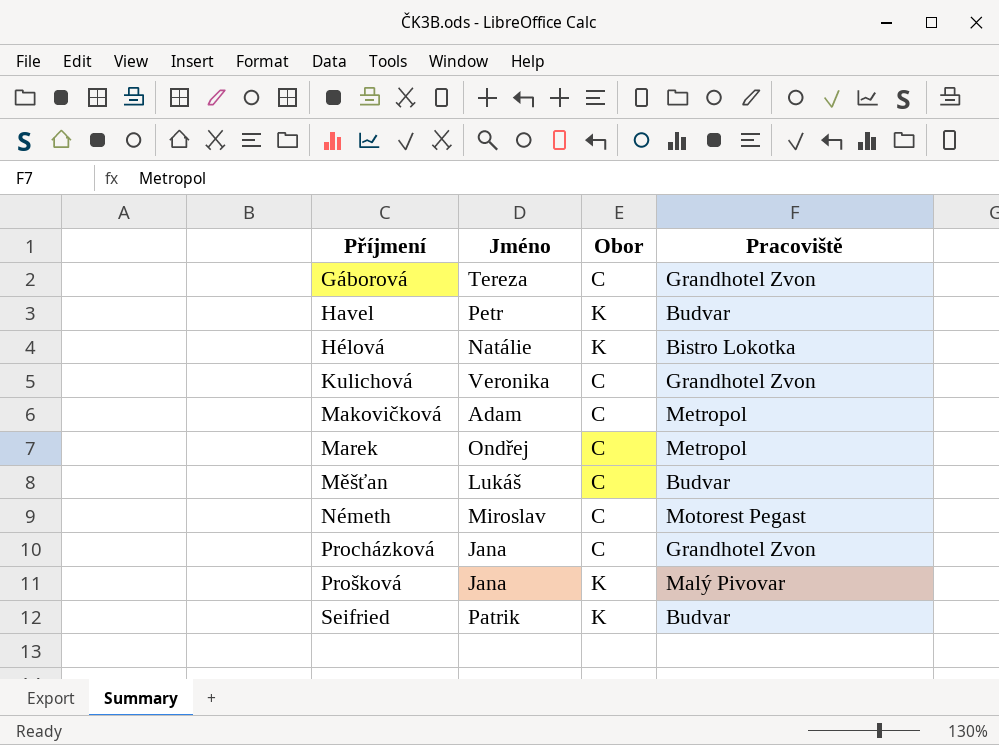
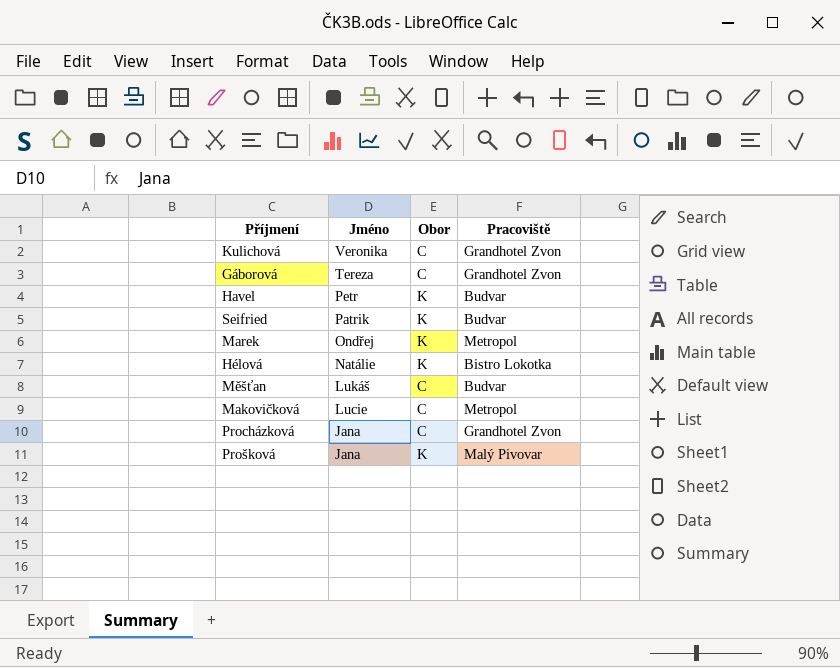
row order: Příjmení ascending -> Jméno descending
row Németh: Miroslav | C | Motorest Pegast -> none
Marek | Obor: C -> K
Makovičková | Jméno: Adam -> Lucie

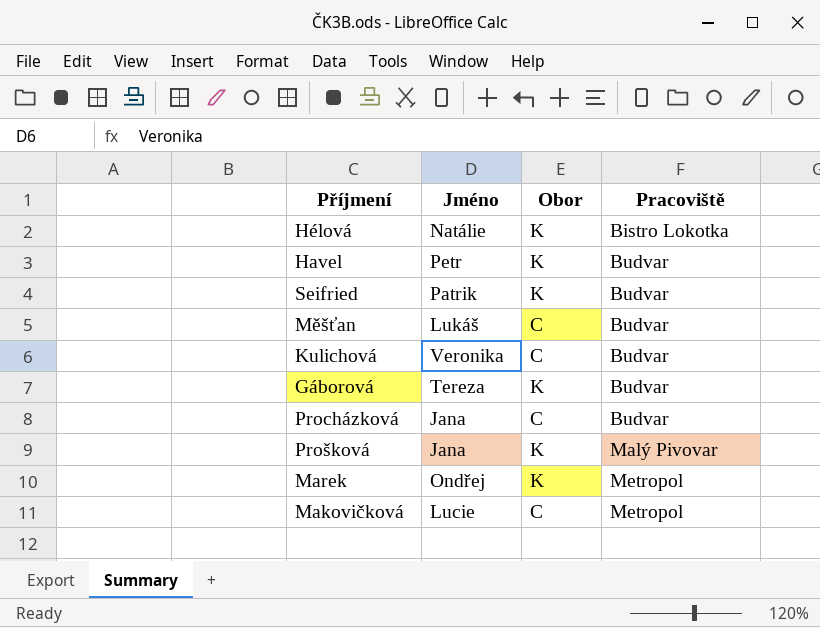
row order: Jméno descending -> Pracoviště ascending
Kulichová | Pracoviště: Grandhotel Zvon -> Budvar
Gáborová | Obor: C -> K
Gáborová | Pracoviště: Grandhotel Zvon -> Budvar
Procházková | Pracoviště: Grandhotel Zvon -> Budvar

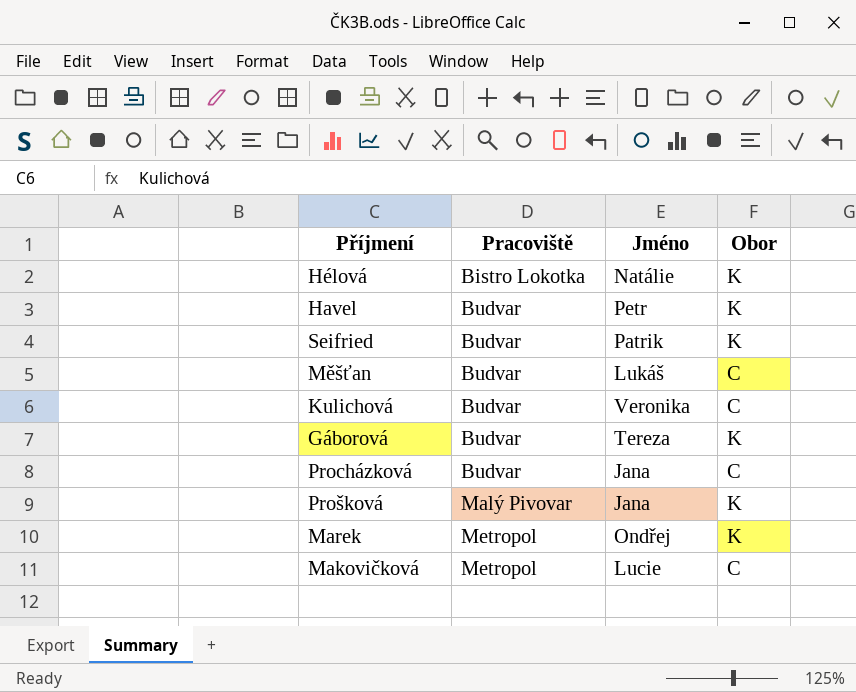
column Pracoviště | position: 4 -> 2

